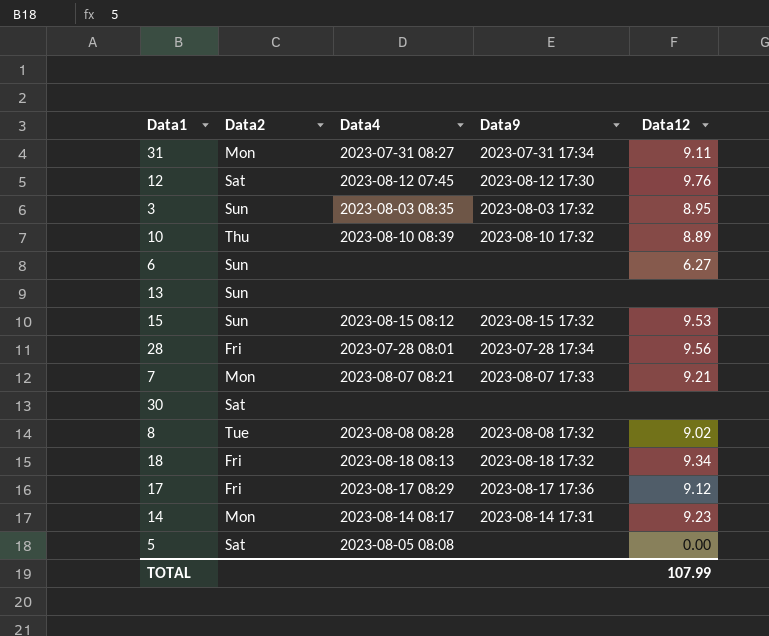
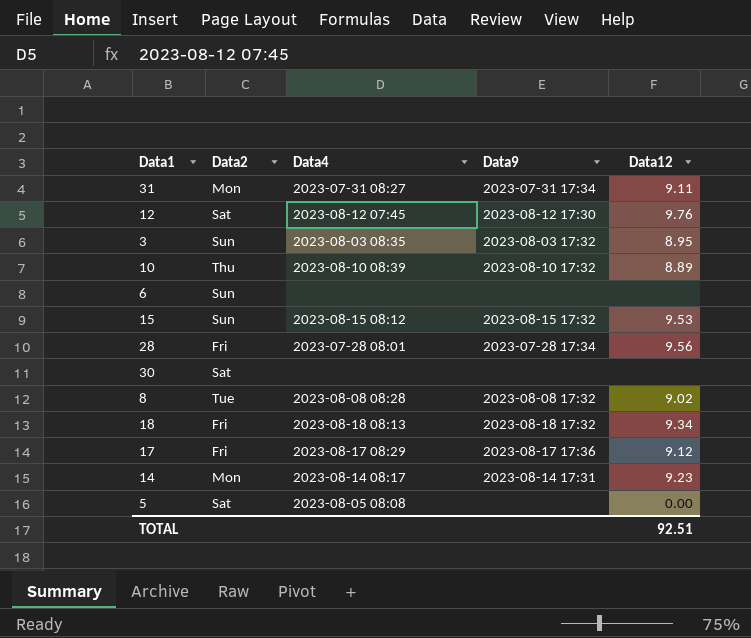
row 13: Sun | none | none | none -> none
row 7: Mon | 2023-08-07 08:21 | 2023-08-07 17:33 | 9.21 -> none
6 | Data12: 6.27 -> none
TOTAL | Data12: 107.99 -> 92.51

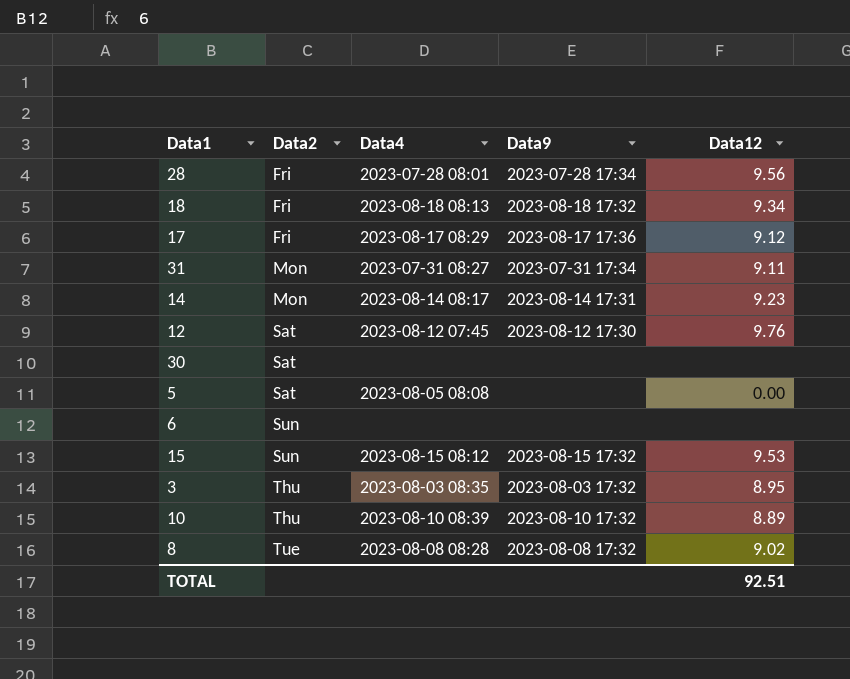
row order: none -> Data2 ascending
3 | Data2: Sun -> Thu

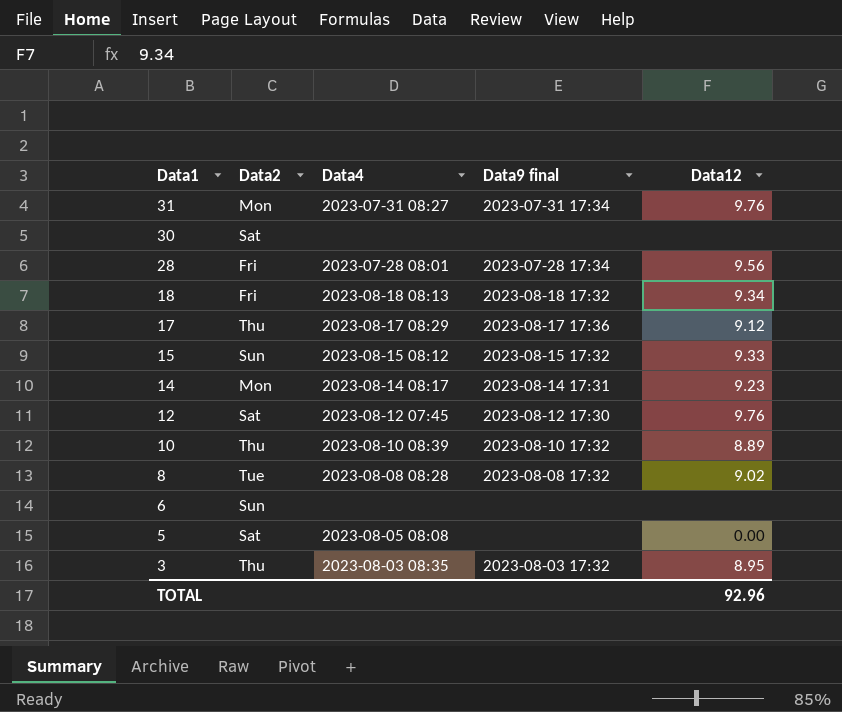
row order: Data2 ascending -> Data1 descending
column name: Data9 -> Data9 final
31 | Data12: 9.11 -> 9.76
17 | Data2: Fri -> Thu
15 | Data12: 9.53 -> 9.33
TOTAL | Data12: 92.51 -> 92.96

